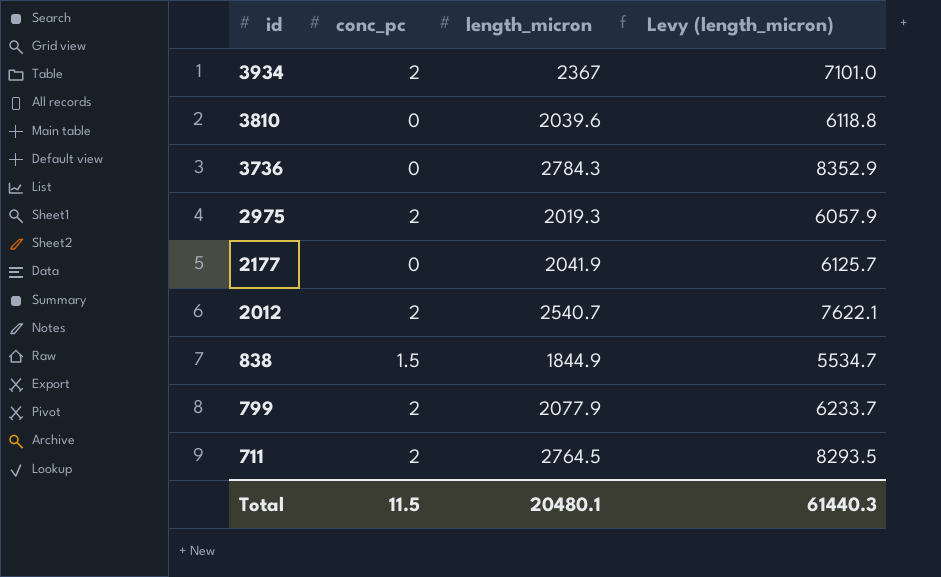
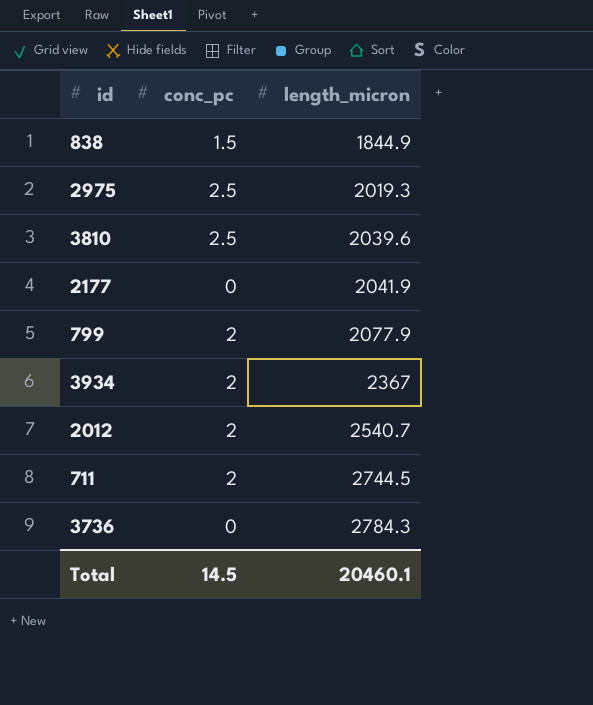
row order: id descending -> length_micron ascending
column Levy (length_micron) | formula: [length_micron] * 3 -> none
2975 | conc_pc: 2 -> 2.5
3810 | conc_pc: 0 -> 2.5
711 | length_micron: 2764.5 -> 2744.5
Total | conc_pc: 11.5 -> 14.5
Total | length_micron: 20480.1 -> 20460.1

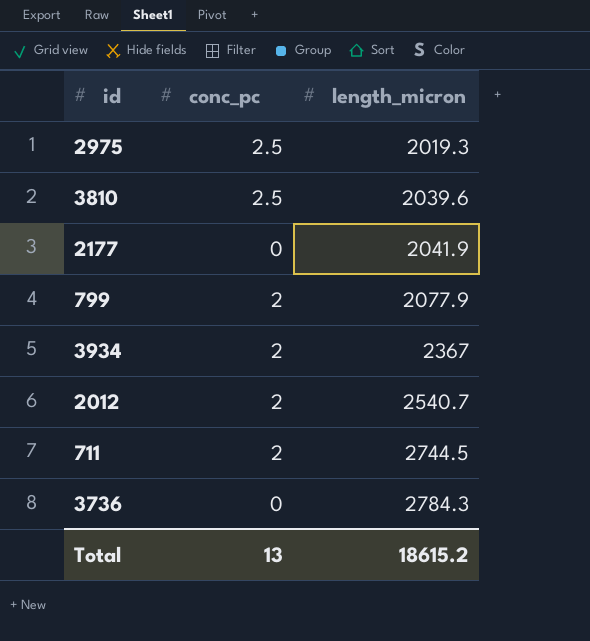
row 838: 1.5 | 1844.9 -> none
Total | conc_pc: 14.5 -> 13
Total | length_micron: 20460.1 -> 18615.2

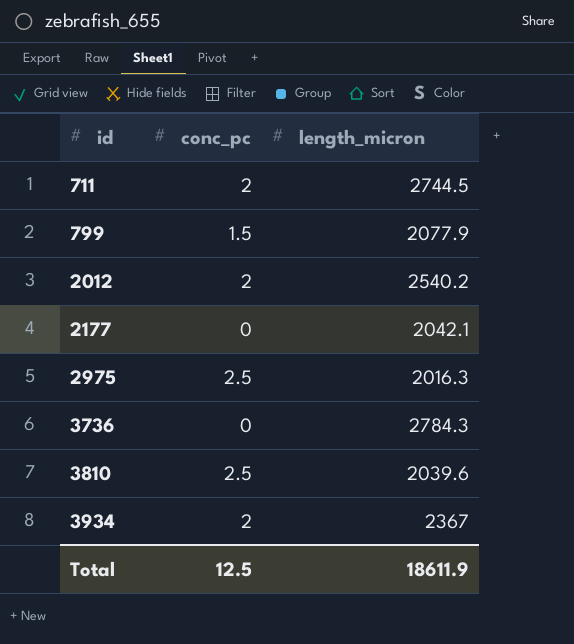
row order: length_micron ascending -> id ascending
799 | conc_pc: 2 -> 1.5
2012 | length_micron: 2540.7 -> 2540.2
2177 | length_micron: 2041.9 -> 2042.1
2975 | length_micron: 2019.3 -> 2016.3
Total | conc_pc: 13 -> 12.5
Total | length_micron: 18615.2 -> 18611.9

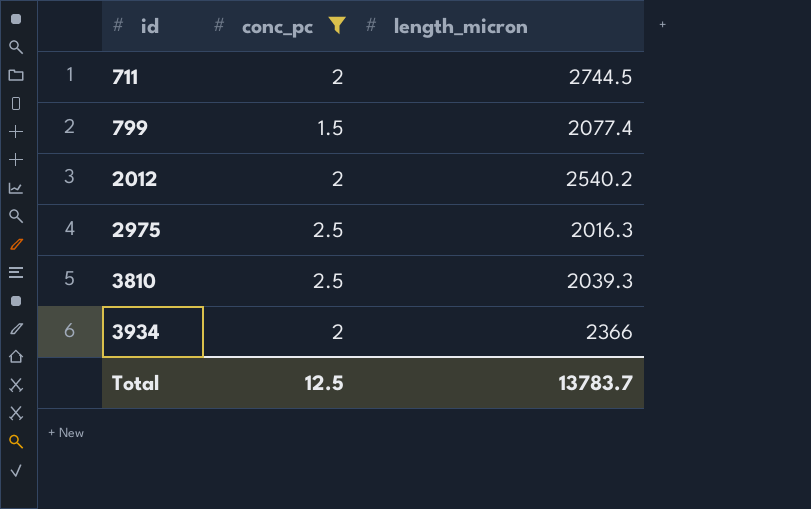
filter: none -> conc_pc != 0
799 | length_micron: 2077.9 -> 2077.4
3810 | length_micron: 2039.6 -> 2039.3
3934 | length_micron: 2367 -> 2366
Total | length_micron: 18611.9 -> 13783.7

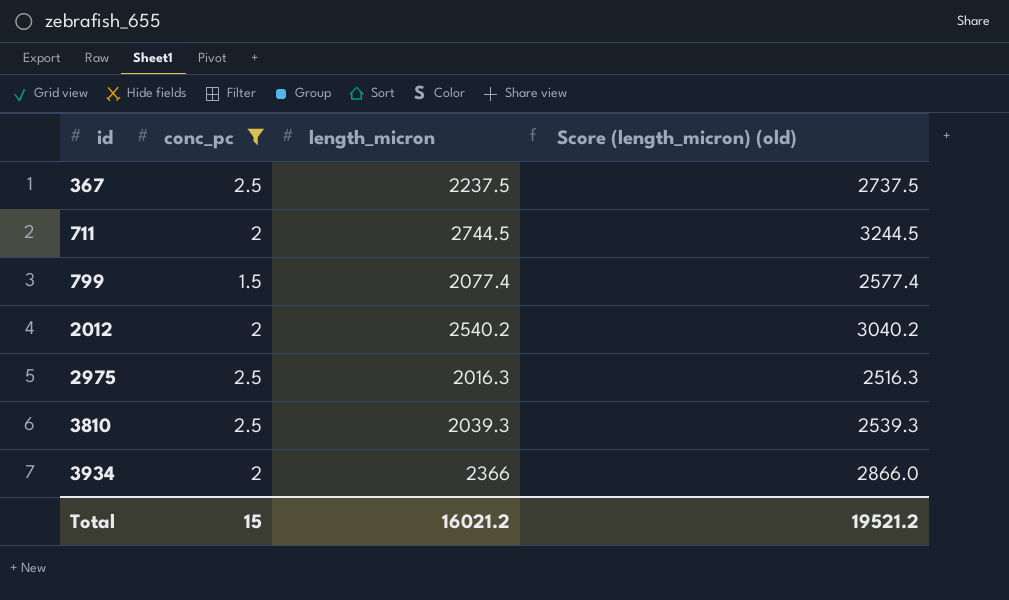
column Score (length_micron) (old) | formula: none -> [length_micron] + 500
row 367: none -> 2.5 | 2237.5 | 2737.5
Total | conc_pc: 12.5 -> 15
Total | length_micron: 13783.7 -> 16021.2

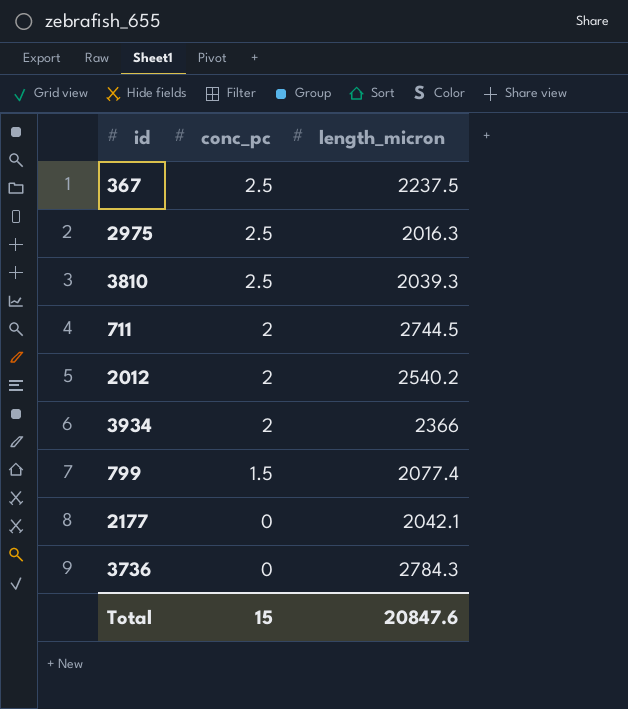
filter: conc_pc != 0 -> none
row order: id ascending -> conc_pc descending
column Score (length_micron) (old) | formula: [length_micron] + 500 -> none
Total | length_micron: 16021.2 -> 20847.6

